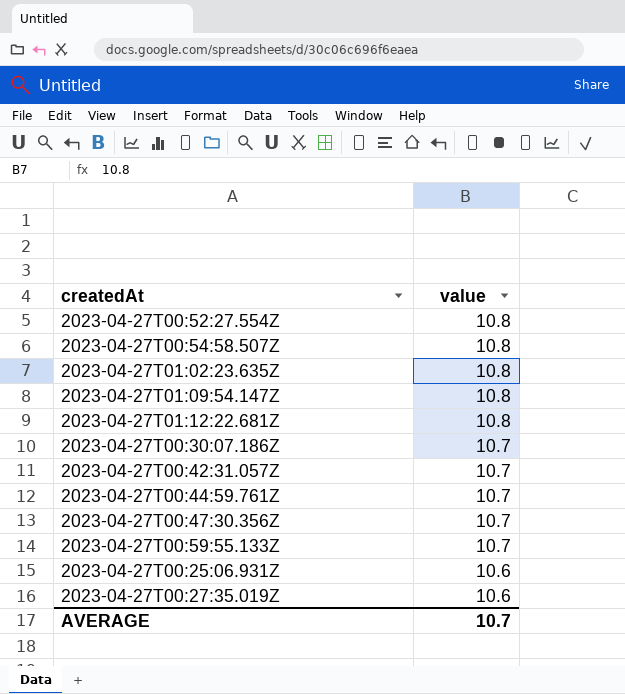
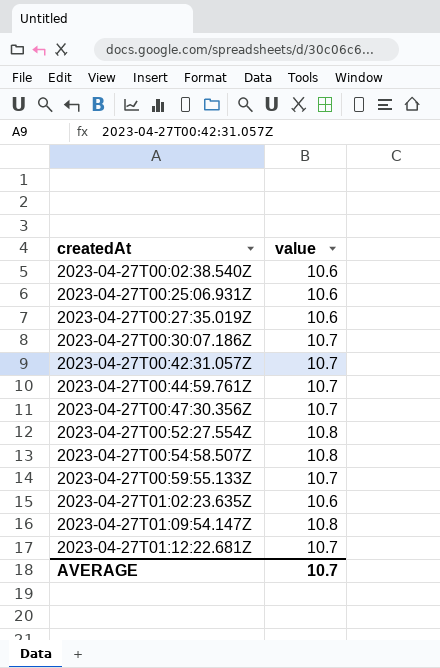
row order: value descending -> createdAt ascending
row 2023-04-27T00:02:38.540Z: none -> 10.6
2023-04-27T01:02:23.635Z | value: 10.8 -> 10.6
2023-04-27T01:12:22.681Z | value: 10.8 -> 10.7

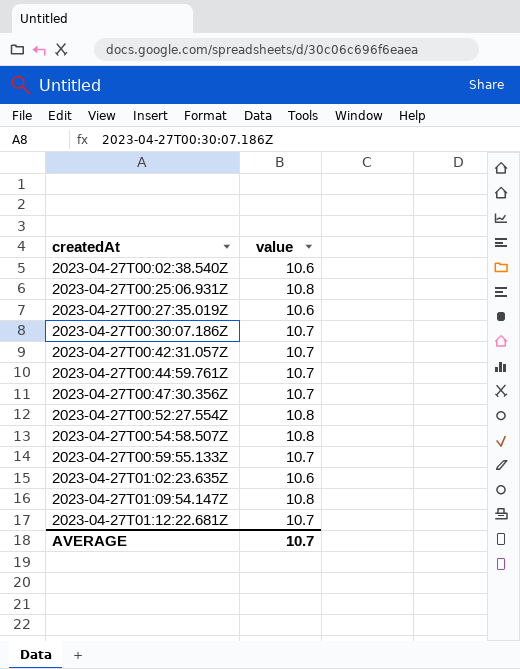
2023-04-27T00:25:06.931Z | value: 10.6 -> 10.8

